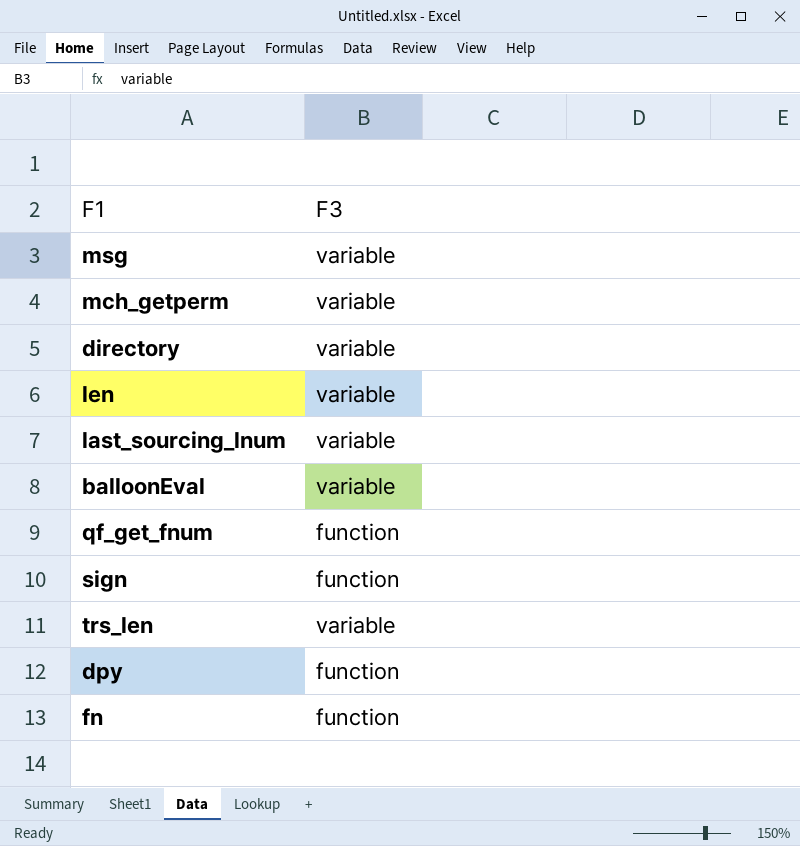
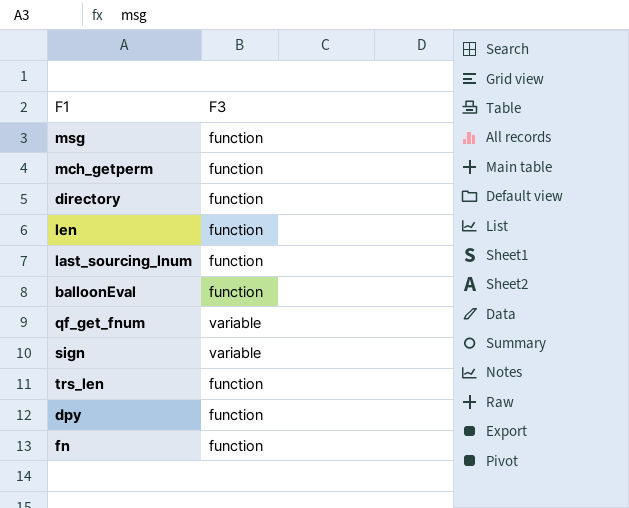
msg | F3: variable -> function
mch_getperm | F3: variable -> function
directory | F3: variable -> function
len | F3: variable -> function
last_sourcing_lnum | F3: variable -> function
balloonEval | F3: variable -> function
qf_get_fnum | F3: function -> variable
sign | F3: function -> variable
trs_len | F3: variable -> function

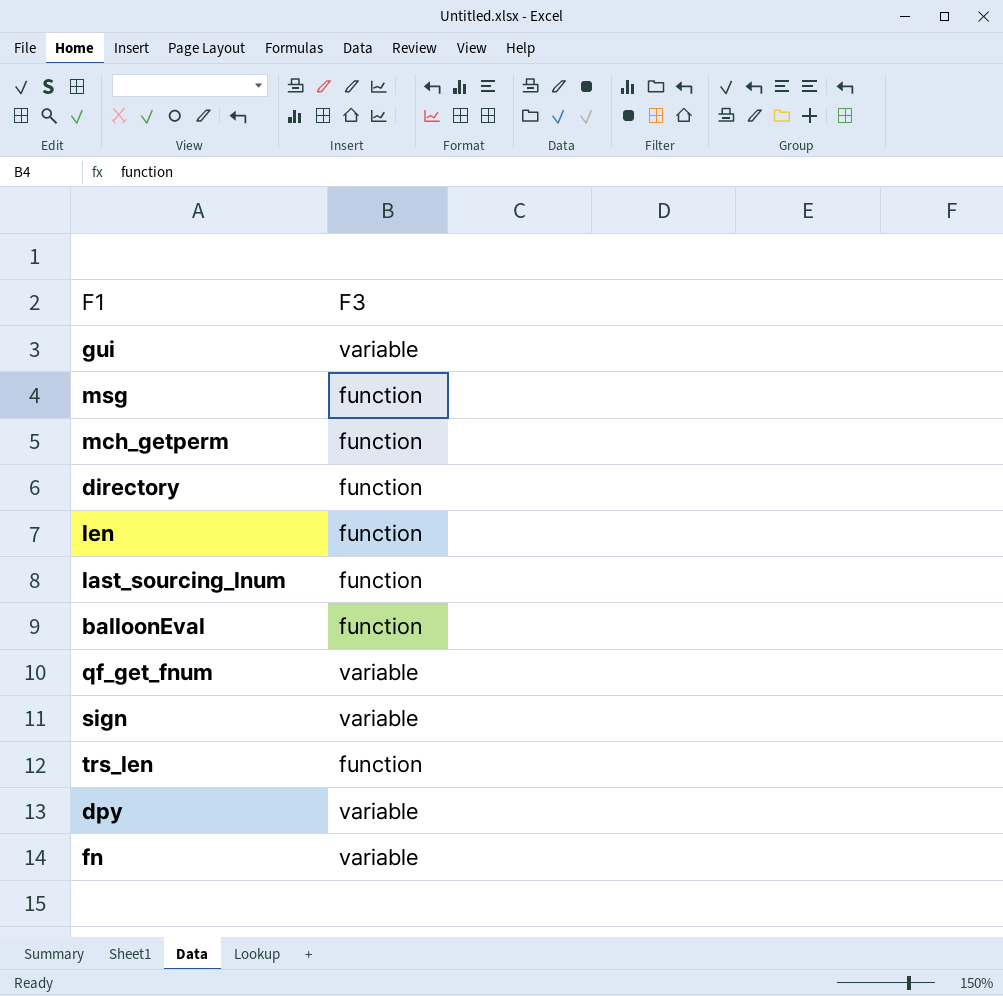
row gui: none -> variable
dpy | F3: function -> variable
fn | F3: function -> variable

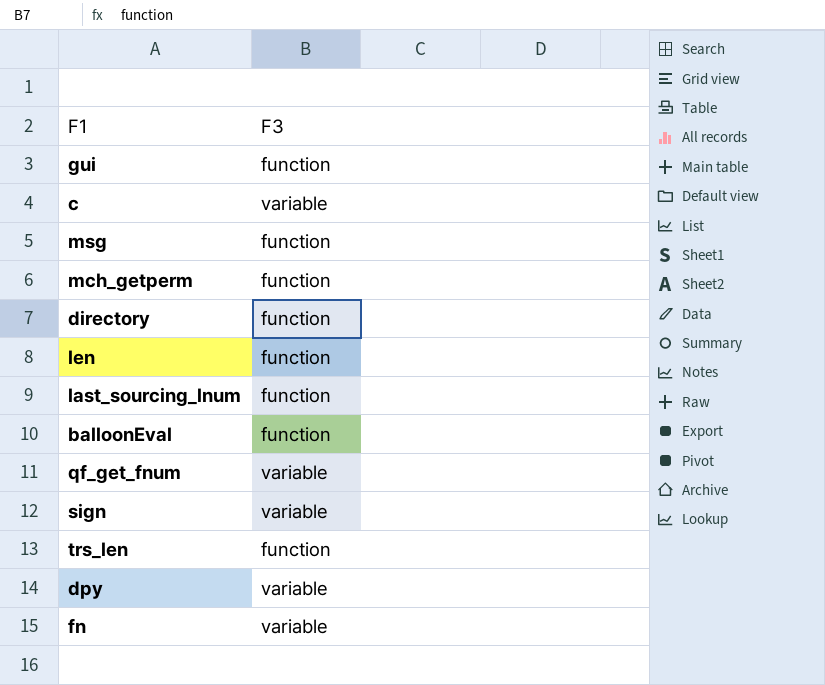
gui | F3: variable -> function
row c: none -> variable

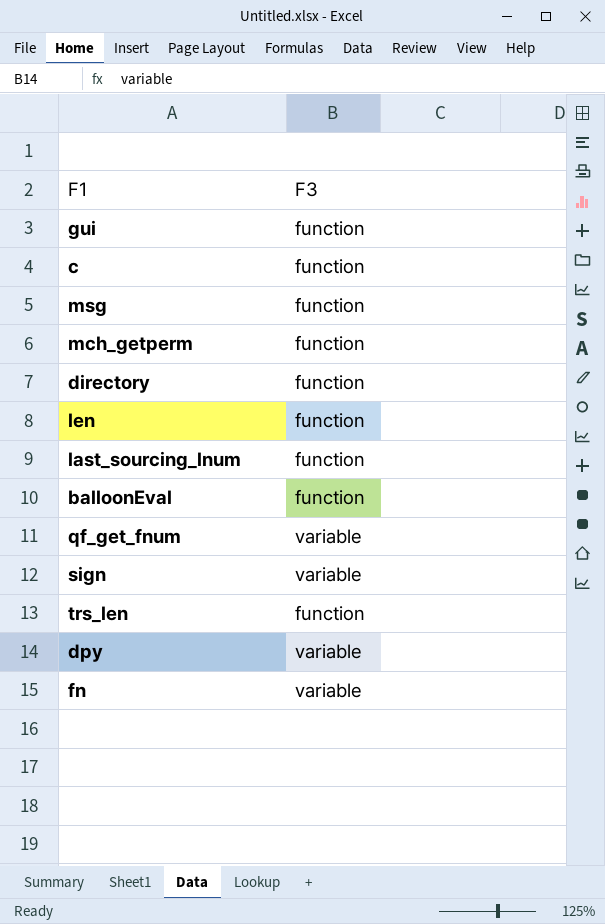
c | F3: variable -> function

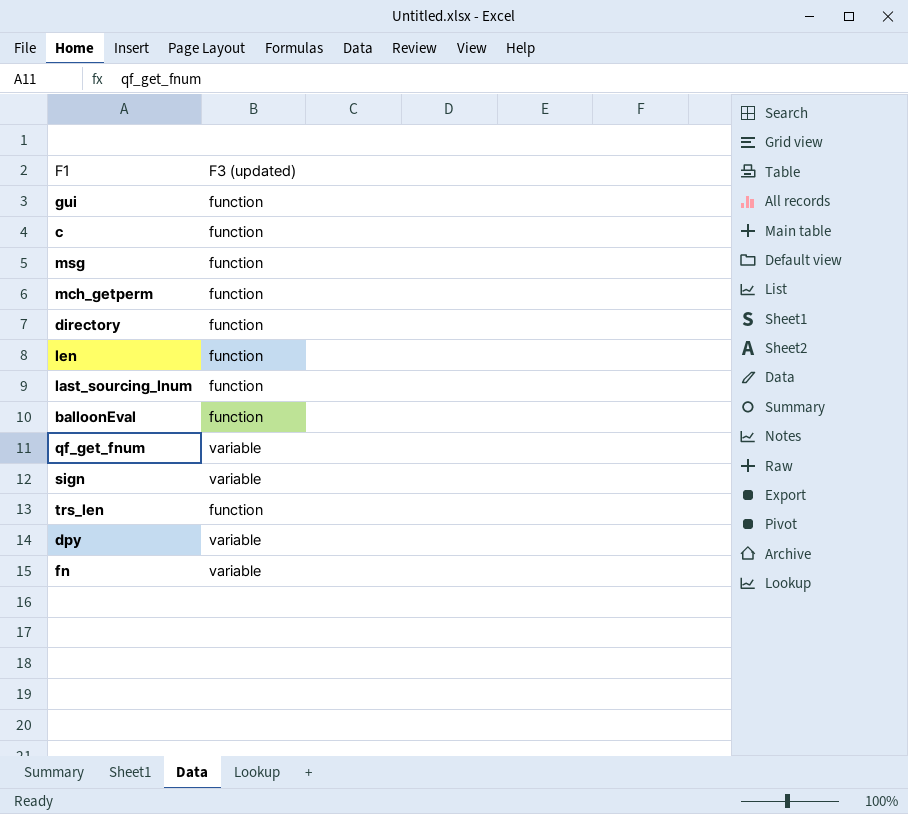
column name: F3 -> F3 (updated)

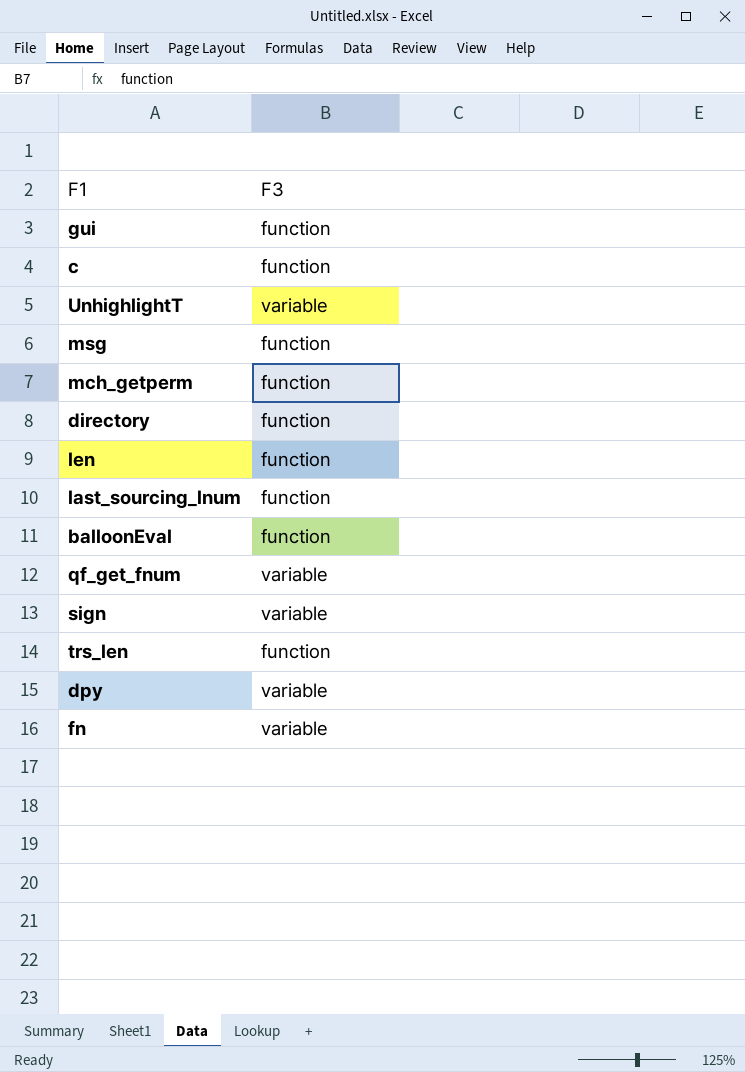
column name: F3 (updated) -> F3
row UnhighlightT: none -> variable

